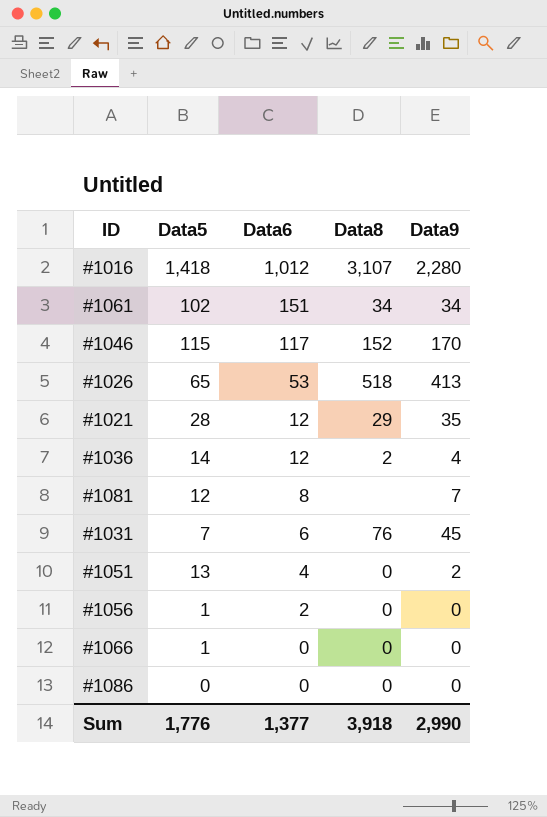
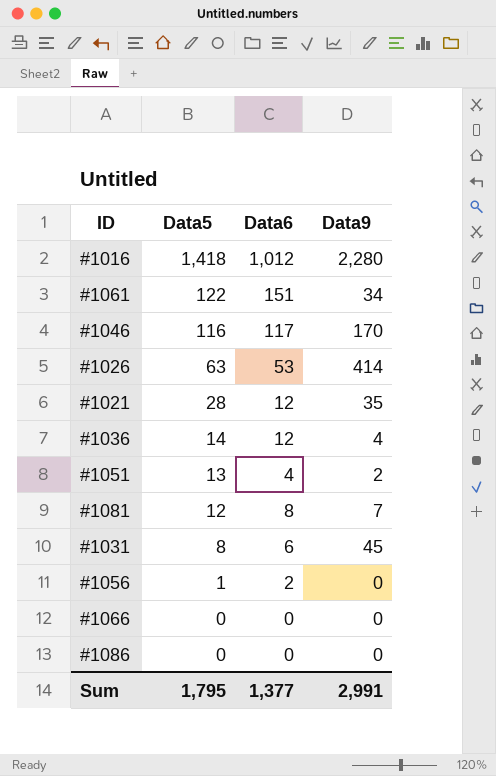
row order: Data6 descending -> Data5 descending
column Data8 | position: 4 -> none
#1061 | Data5: 102 -> 122
#1046 | Data5: 115 -> 116
#1026 | Data5: 65 -> 63
#1026 | Data9: 413 -> 414
#1031 | Data5: 7 -> 8
#1066 | Data5: 1 -> 0
Sum | Data5: 1,776 -> 1,795
Sum | Data9: 2,990 -> 2,991

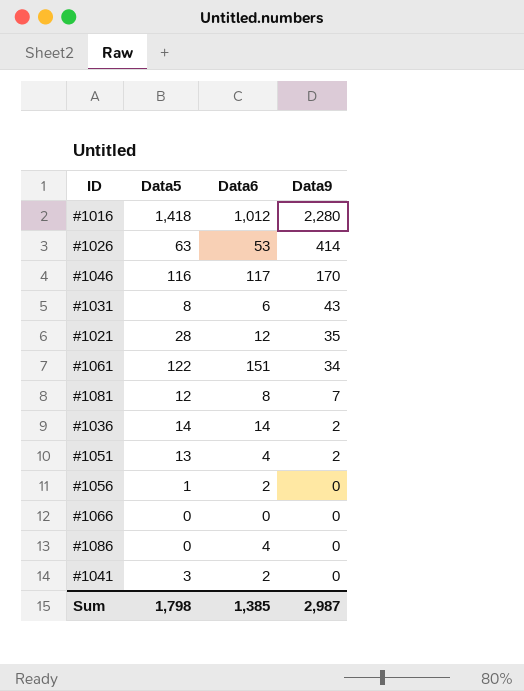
row order: Data5 descending -> Data9 descending
#1031 | Data9: 45 -> 43
#1036 | Data6: 12 -> 14
#1036 | Data9: 4 -> 2
#1086 | Data6: 0 -> 4
row #1041: none -> 3 | 2 | 0
Sum | Data5: 1,795 -> 1,798
Sum | Data6: 1,377 -> 1,385
Sum | Data9: 2,991 -> 2,987

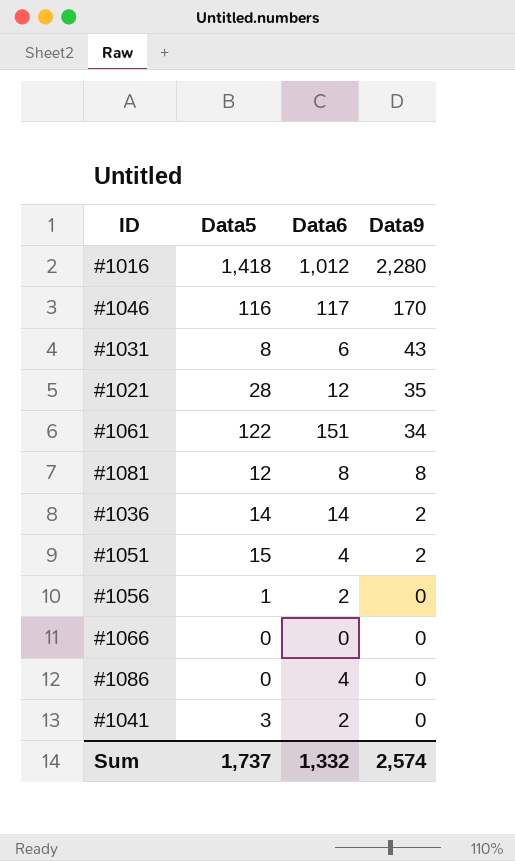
row #1026: 63 | 53 | 414 -> none
#1081 | Data9: 7 -> 8
#1051 | Data5: 13 -> 15
Sum | Data5: 1,798 -> 1,737
Sum | Data6: 1,385 -> 1,332
Sum | Data9: 2,987 -> 2,574

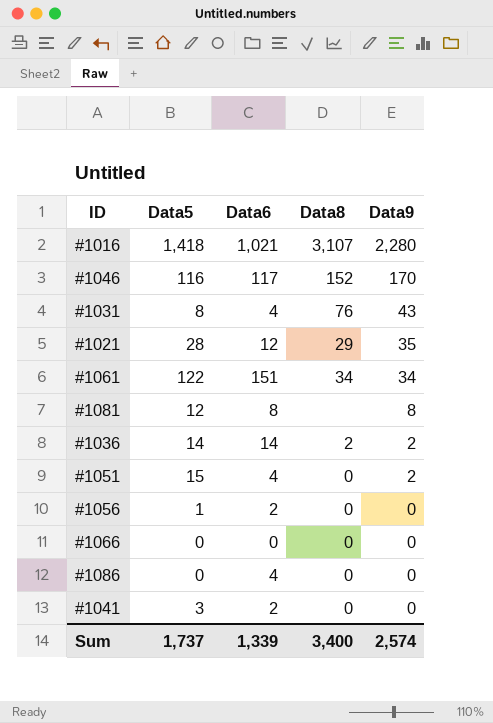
column Data8 | position: none -> 4
#1016 | Data6: 1,012 -> 1,021
#1031 | Data6: 6 -> 4
Sum | Data6: 1,332 -> 1,339

